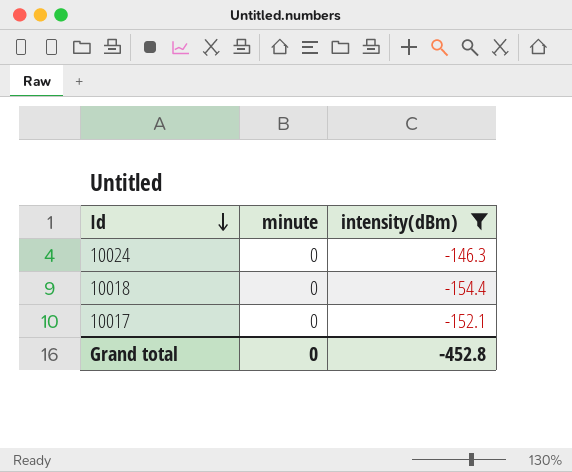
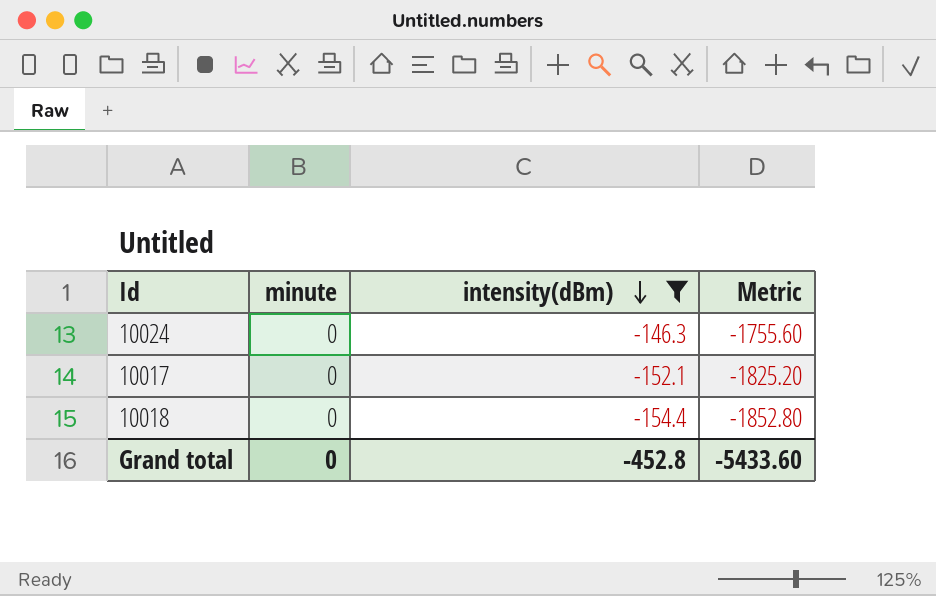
row order: Id descending -> intensity(dBm) descending
column Metric | formula: none -> [intensity(dBm)] * 12

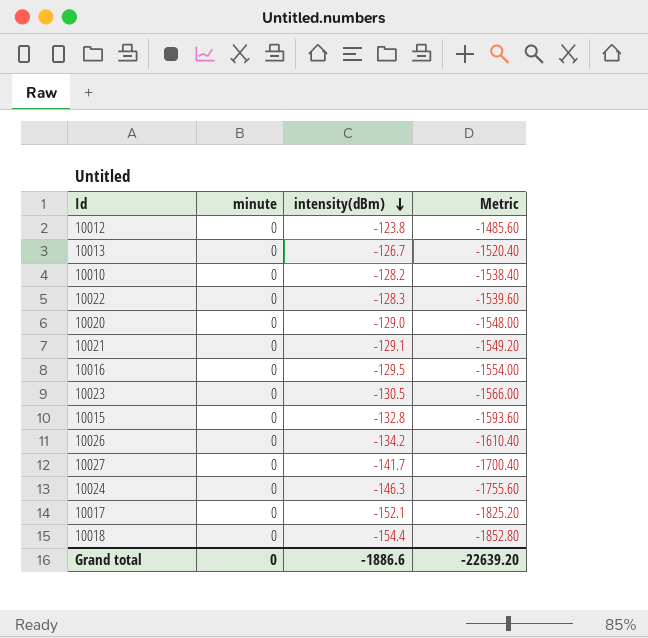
filter: intensity(dBm) <= -146.3 -> none
Grand total | intensity(dBm): -452.8 -> -1886.6
Grand total | Metric: -5433.60 -> -22639.20

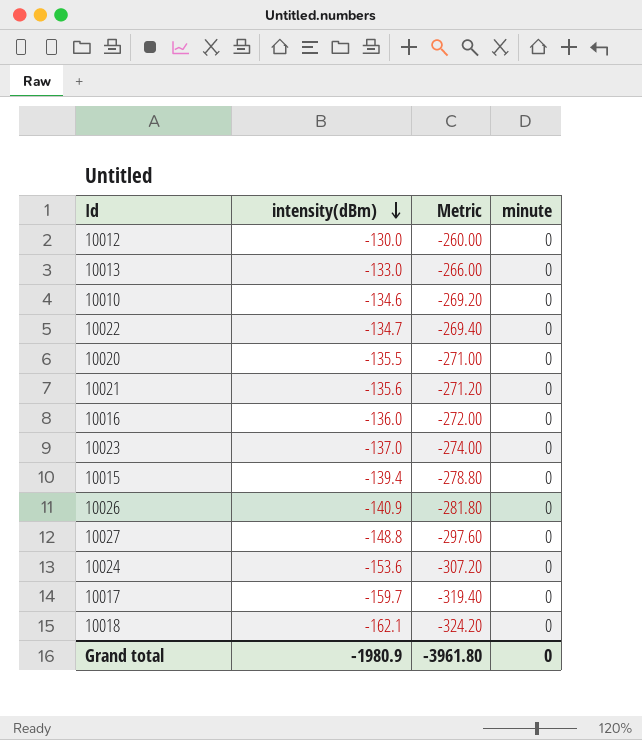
column Metric | formula: [intensity(dBm)] * 12 -> [intensity(dBm)] * 2
column minute | position: 2 -> 4
10012 | intensity(dBm): -123.8 -> -130.0
10013 | intensity(dBm): -126.7 -> -133.0
10010 | intensity(dBm): -128.2 -> -134.6
10022 | intensity(dBm): -128.3 -> -134.7
10020 | intensity(dBm): -129.0 -> -135.5
10021 | intensity(dBm): -129.1 -> -135.6
10016 | intensity(dBm): -129.5 -> -136.0
10023 | intensity(dBm): -130.5 -> -137.0
10015 | intensity(dBm): -132.8 -> -139.4
10026 | intensity(dBm): -134.2 -> -140.9
10027 | intensity(dBm): -141.7 -> -148.8
10024 | intensity(dBm): -146.3 -> -153.6
10017 | intensity(dBm): -152.1 -> -159.7
10018 | intensity(dBm): -154.4 -> -162.1
Grand total | intensity(dBm): -1886.6 -> -1980.9
Grand total | Metric: -22639.20 -> -3961.80

